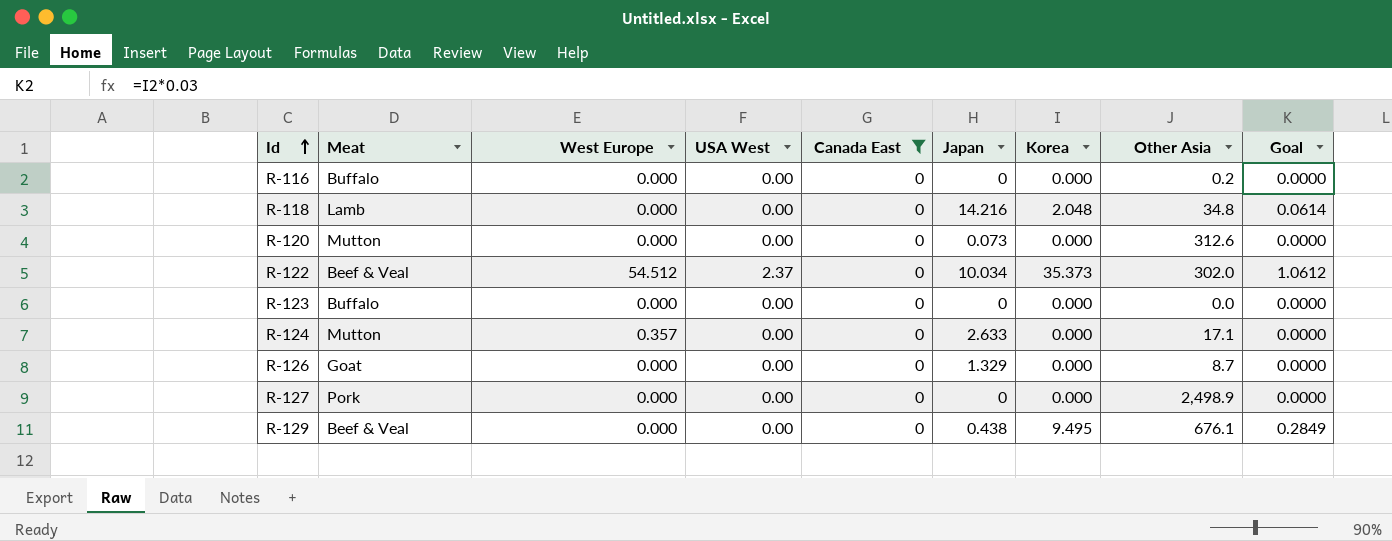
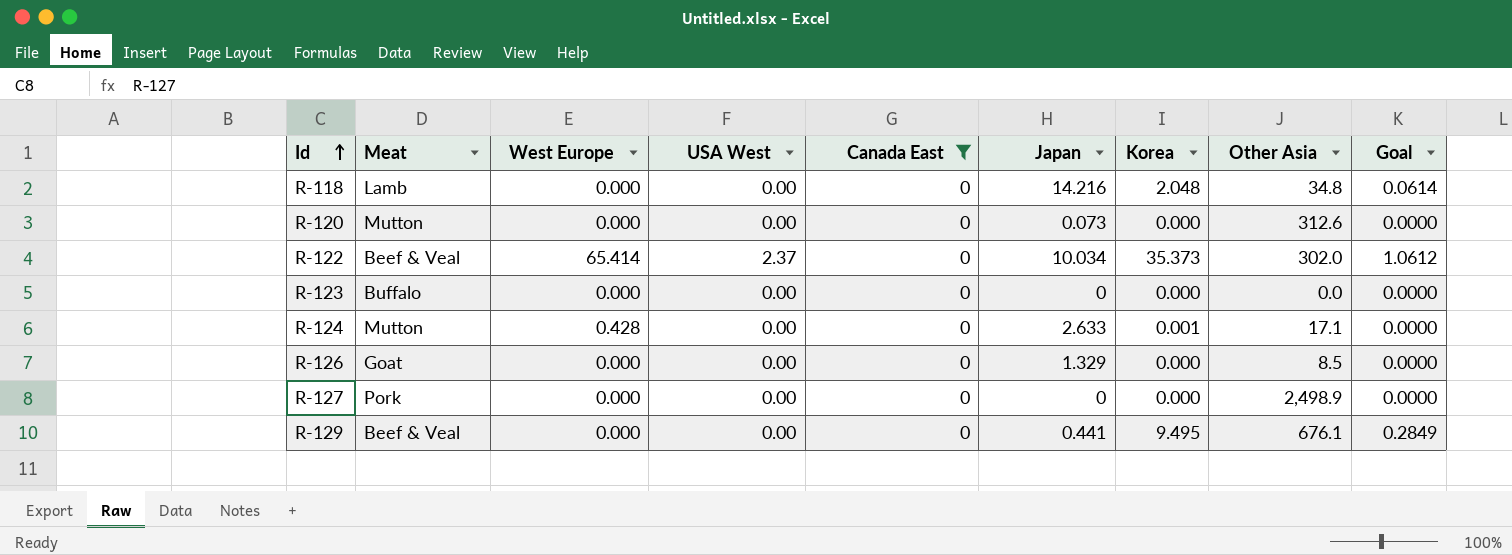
row R-116: Buffalo | 0.000 | 0.00 | 0 | 0 | 0.000 | 0.2 | 0.0000 -> none
R-122 | West Europe: 54.512 -> 65.414
R-124 | West Europe: 0.357 -> 0.428
R-124 | Korea: 0.000 -> 0.001
R-126 | Other Asia: 8.7 -> 8.5
R-129 | Japan: 0.438 -> 0.441

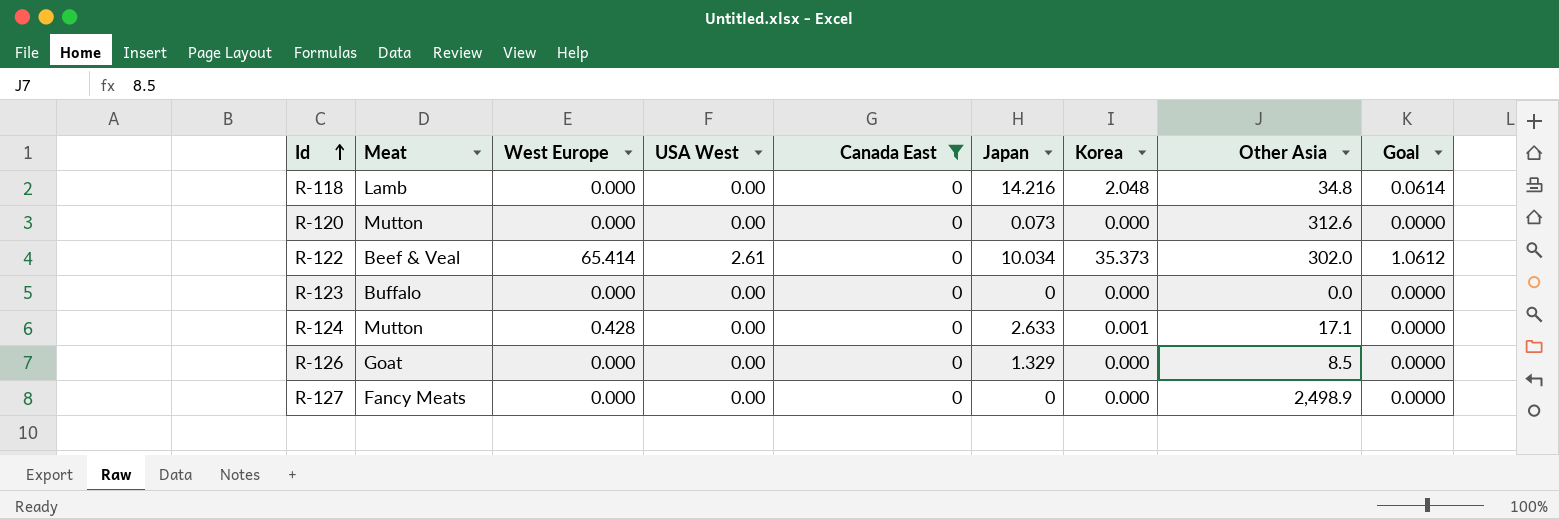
row R-129: Beef & Veal | 0.000 | 0.00 | 0 | 0.441 | 9.495 | 676.1 | 0.2849 -> none
R-122 | USA West: 2.37 -> 2.61
R-127 | Meat: Pork -> Fancy Meats

